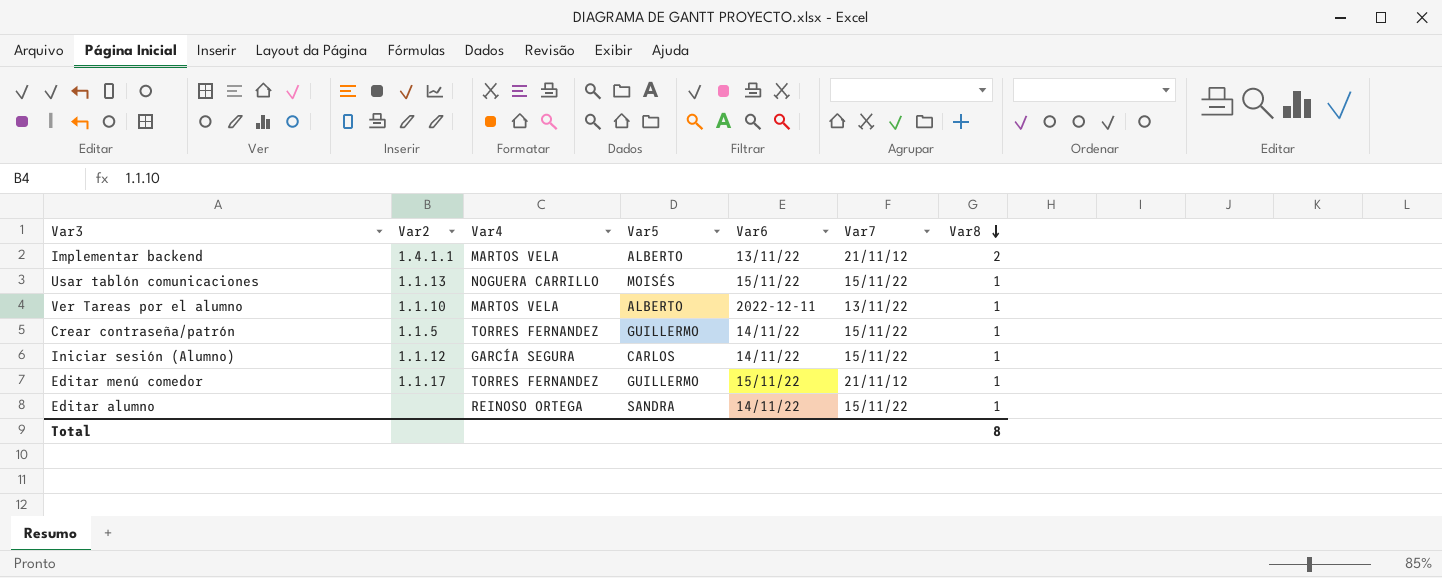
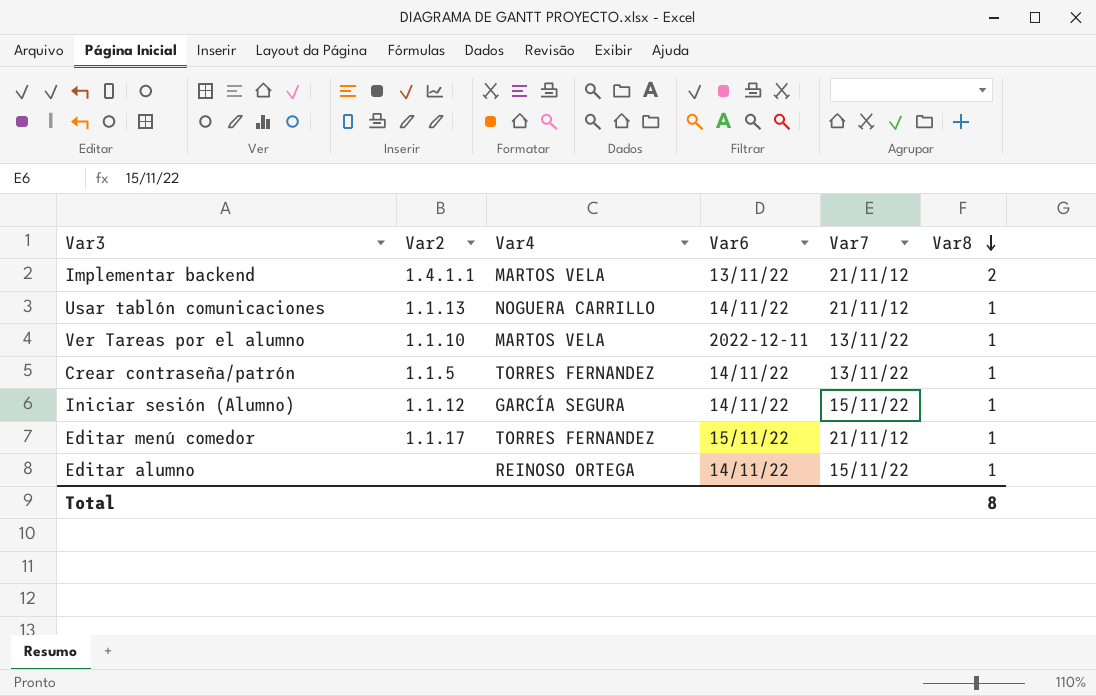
column Var5 | position: 4 -> none
Usar tablón comunicaciones | Var6: 15/11/22 -> 14/11/22
Usar tablón comunicaciones | Var7: 15/11/22 -> 21/11/12
Crear contraseña/patrón | Var7: 15/11/22 -> 13/11/22

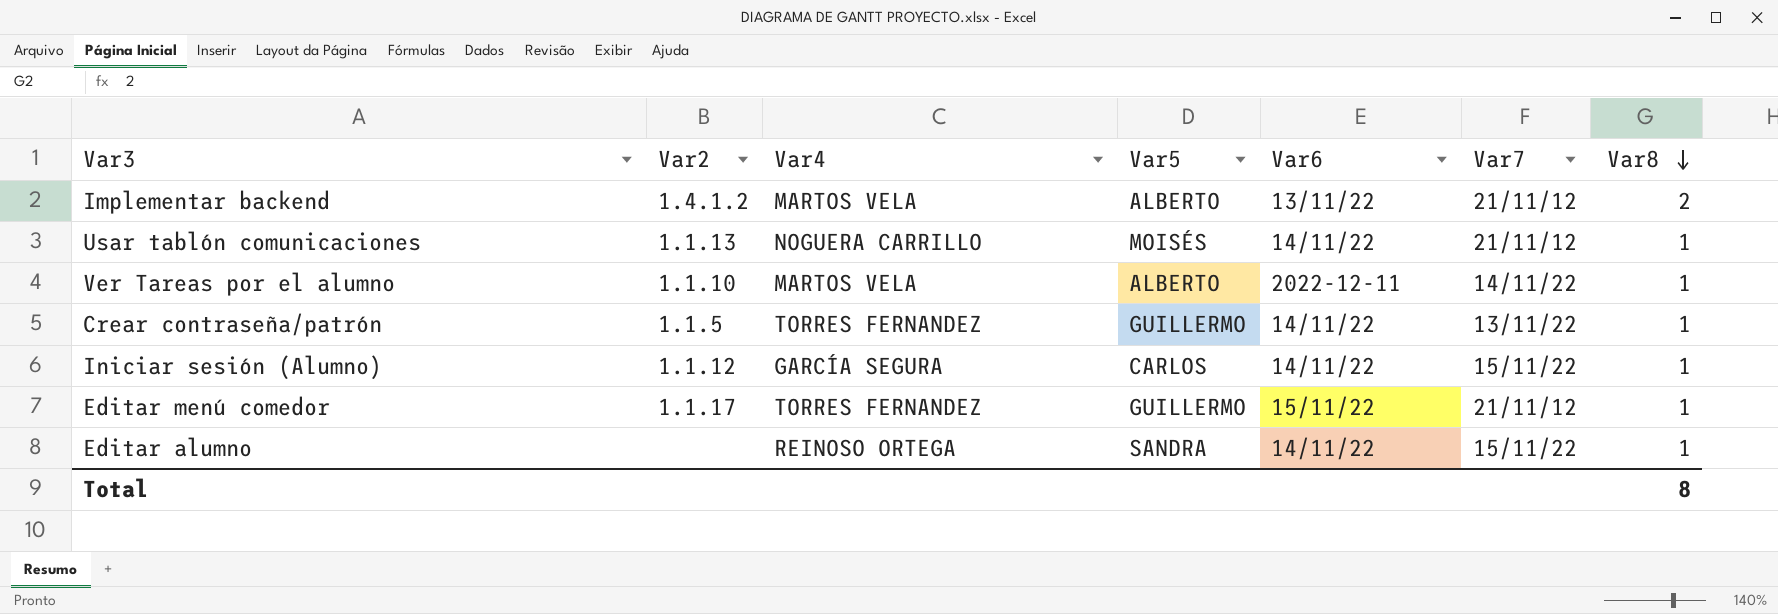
column Var5 | position: none -> 4
Implementar backend | Var2: 1.4.1.1 -> 1.4.1.2
Ver Tareas por el alumno | Var7: 13/11/22 -> 14/11/22

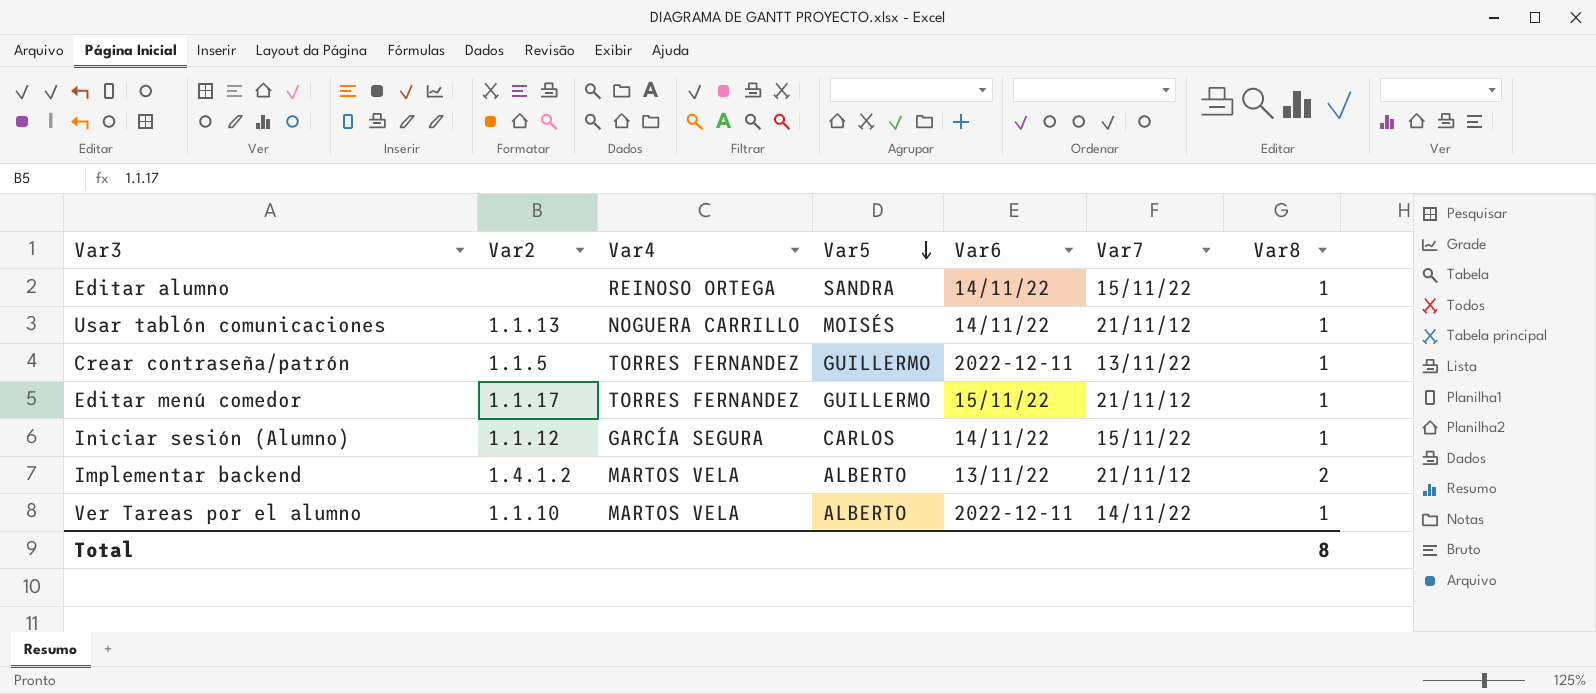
row order: Var8 descending -> Var5 descending
Crear contraseña/patrón | Var6: 14/11/22 -> 2022-12-11

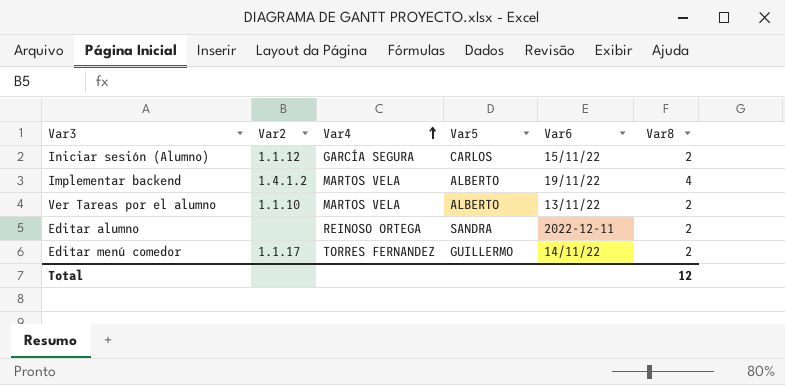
row order: Var5 descending -> Var4 ascending
column Var7 | position: 6 -> none
row Usar tablón comunicaciones: 1.1.13 | NOGUERA CARRILLO | MOISÉS | 14/11/22 | 21/11/12 | 1 -> none
row Crear contraseña/patrón: 1.1.5 | TORRES FERNANDEZ | GUILLERMO | 2022-12-11 | 13/11/22 | 1 -> none
Iniciar sesión (Alumno) | Var6: 14/11/22 -> 15/11/22
Iniciar sesión (Alumno) | Var8: 1 -> 2
Implementar backend | Var6: 13/11/22 -> 19/11/22
Implementar backend | Var8: 2 -> 4
Ver Tareas por el alumno | Var6: 2022-12-11 -> 13/11/22
Ver Tareas por el alumno | Var8: 1 -> 2
Editar alumno | Var6: 14/11/22 -> 2022-12-11
Editar alumno | Var8: 1 -> 2
Editar menú comedor | Var6: 15/11/22 -> 14/11/22
Editar menú comedor | Var8: 1 -> 2
Total | Var8: 8 -> 12

